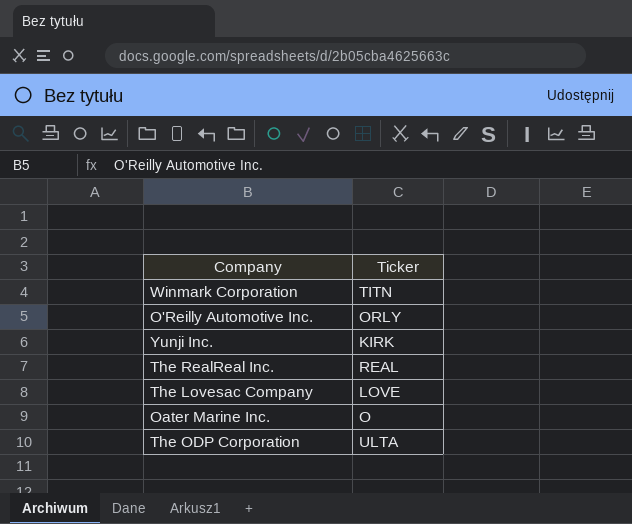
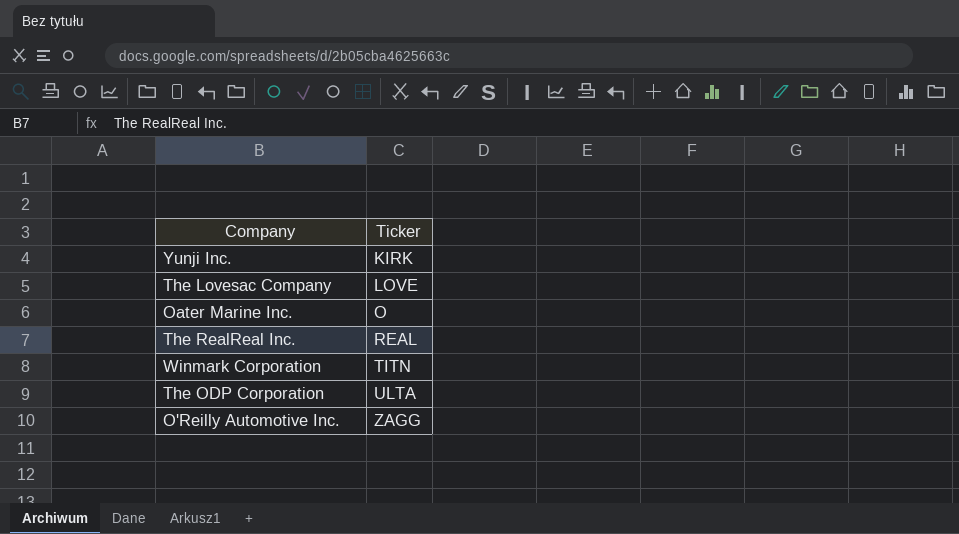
row order: none -> Ticker ascending
O'Reilly Automotive Inc. | Ticker: ORLY -> ZAGG

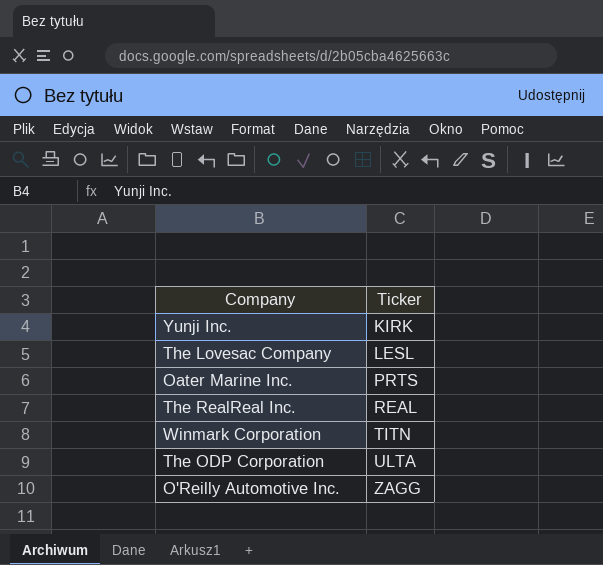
The Lovesac Company | Ticker: LOVE -> LESL
Oater Marine Inc. | Ticker: O -> PRTS

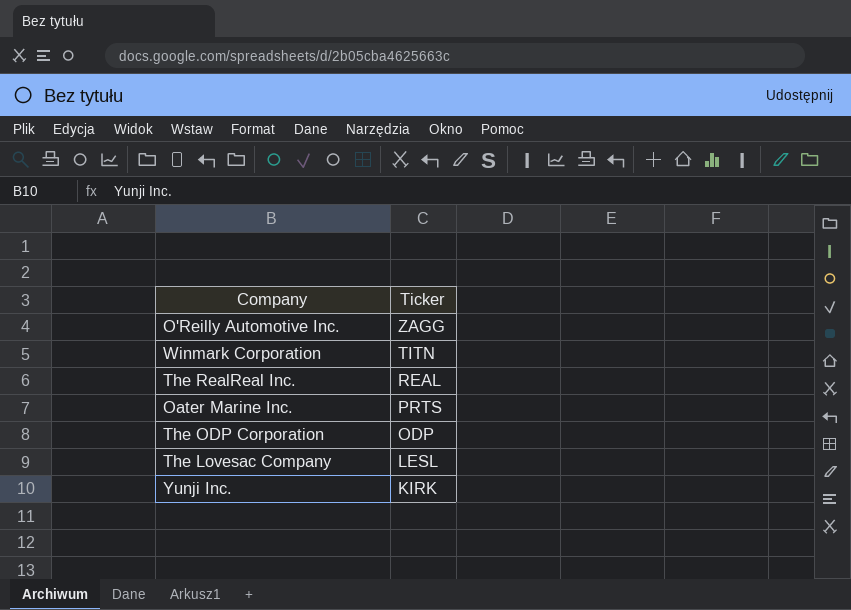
row order: Ticker ascending -> Ticker descending
The ODP Corporation | Ticker: ULTA -> ODP

